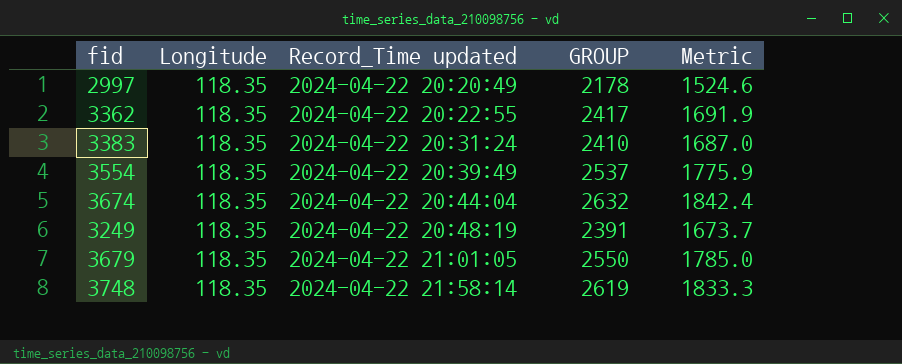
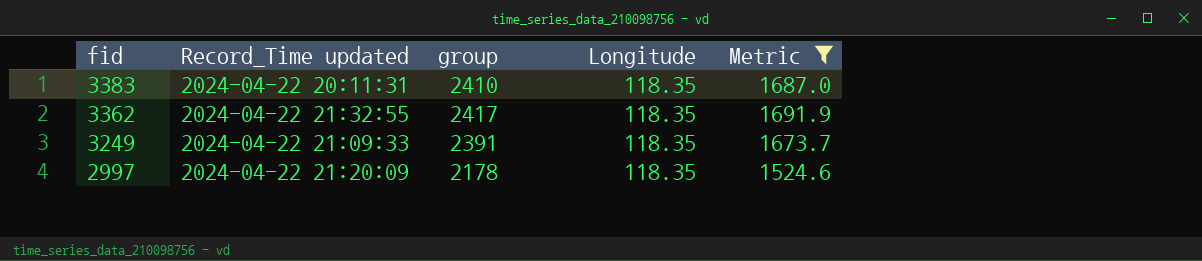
filter: none -> Metric <= 1691.9
row order: Record_Time updated ascending -> fid descending
column name: GROUP -> group
column Longitude | position: 2 -> 4
3383 | Record_Time updated: 2024-04-22 20:31:24 -> 2024-04-22 20:11:31
3362 | Record_Time updated: 2024-04-22 20:22:55 -> 2024-04-22 21:32:55
3249 | Record_Time updated: 2024-04-22 20:48:19 -> 2024-04-22 21:09:33
2997 | Record_Time updated: 2024-04-22 20:20:49 -> 2024-04-22 21:20:09

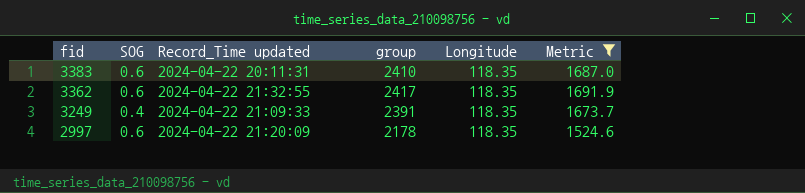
column SOG | position: none -> 2

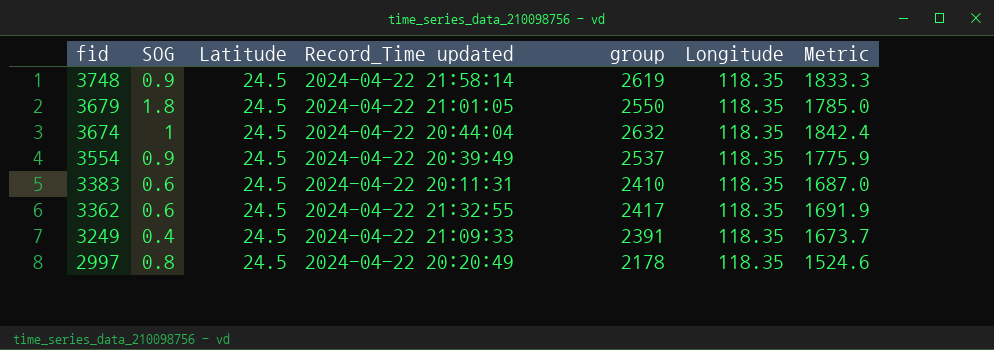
filter: Metric <= 1691.9 -> none
column Latitude | position: none -> 3
2997 | SOG: 0.6 -> 0.8
2997 | Record_Time updated: 2024-04-22 21:20:09 -> 2024-04-22 20:20:49

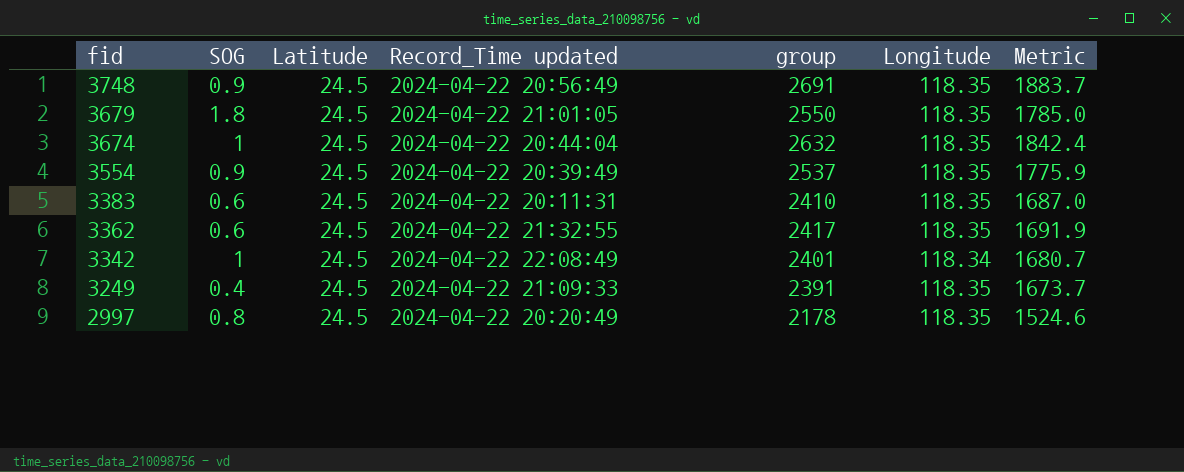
3748 | Record_Time updated: 2024-04-22 21:58:14 -> 2024-04-22 20:56:49
3748 | group: 2619 -> 2691
3748 | Metric: 1833.3 -> 1883.7
row 3342: none -> 1 | 24.5 | 2024-04-22 22:08:49 | 2401 | 118.34 | 1680.7

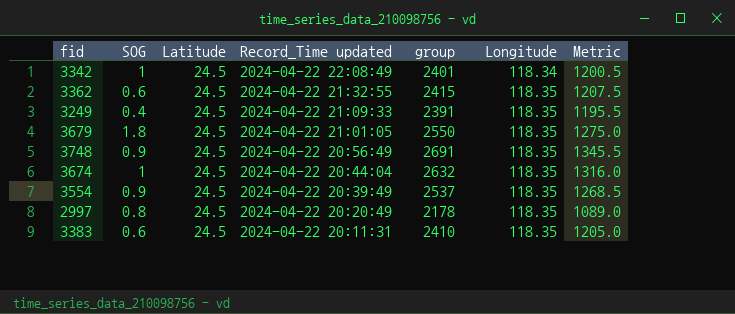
row order: fid descending -> Record_Time updated descending
column Metric | formula: [group] * 0.7 -> [group] * 0.5
3362 | group: 2417 -> 2415

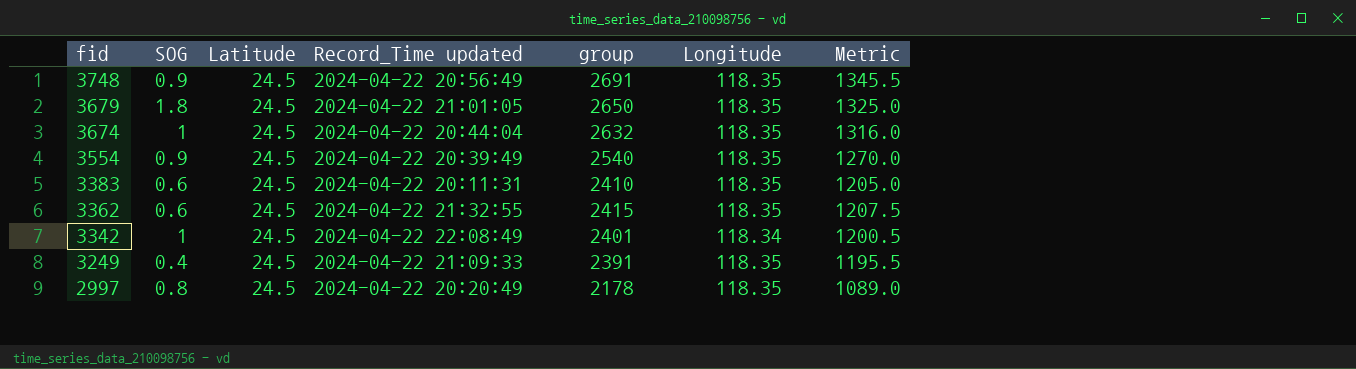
row order: Record_Time updated descending -> fid descending
3679 | group: 2550 -> 2650
3679 | Metric: 1275.0 -> 1325.0
3554 | group: 2537 -> 2540
3554 | Metric: 1268.5 -> 1270.0

